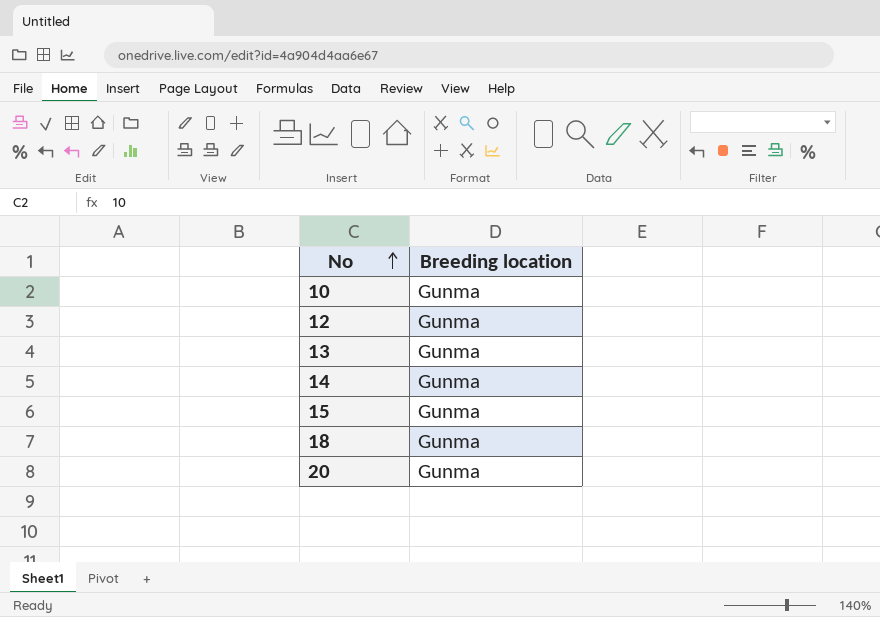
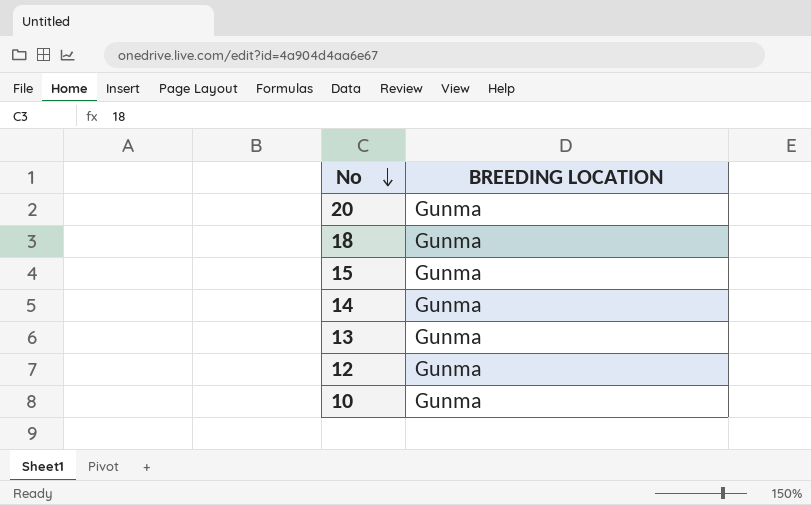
row order: No ascending -> No descending
column name: Breeding location -> BREEDING LOCATION

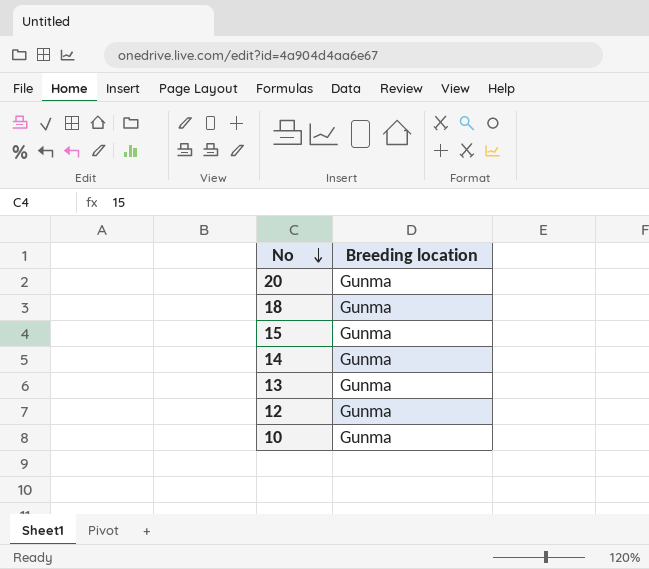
column name: BREEDING LOCATION -> Breeding location

